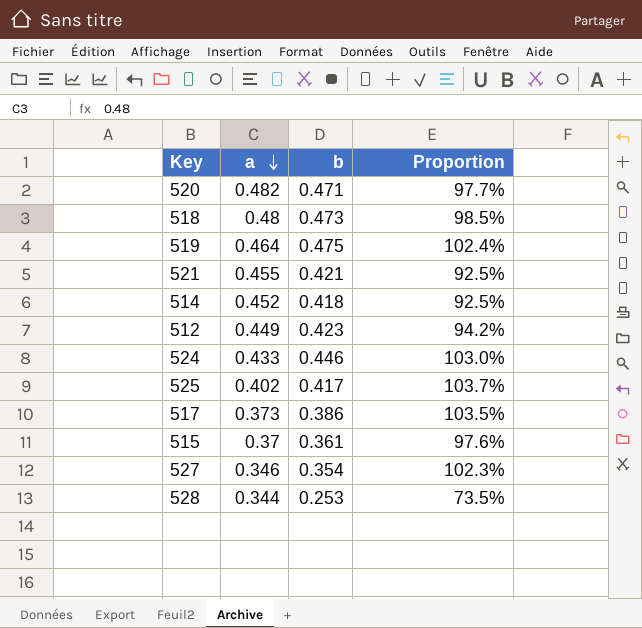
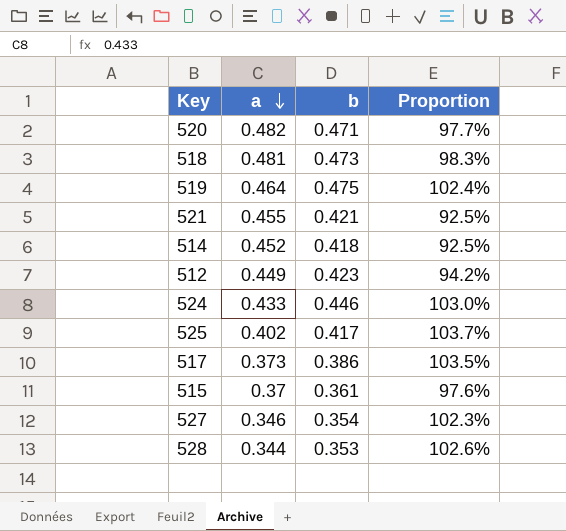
518 | a: 0.48 -> 0.481
518 | Proportion: 98.5% -> 98.3%
528 | b: 0.253 -> 0.353
528 | Proportion: 73.5% -> 102.6%

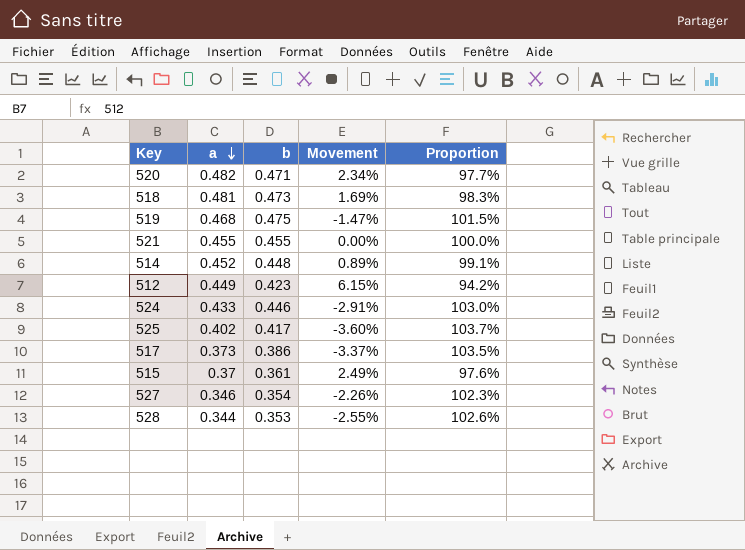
column Movement | formula: none -> ([a] - [b]) / [b]
519 | a: 0.464 -> 0.468
519 | Proportion: 102.4% -> 101.5%
521 | b: 0.421 -> 0.455
521 | Proportion: 92.5% -> 100.0%
514 | b: 0.418 -> 0.448
514 | Proportion: 92.5% -> 99.1%

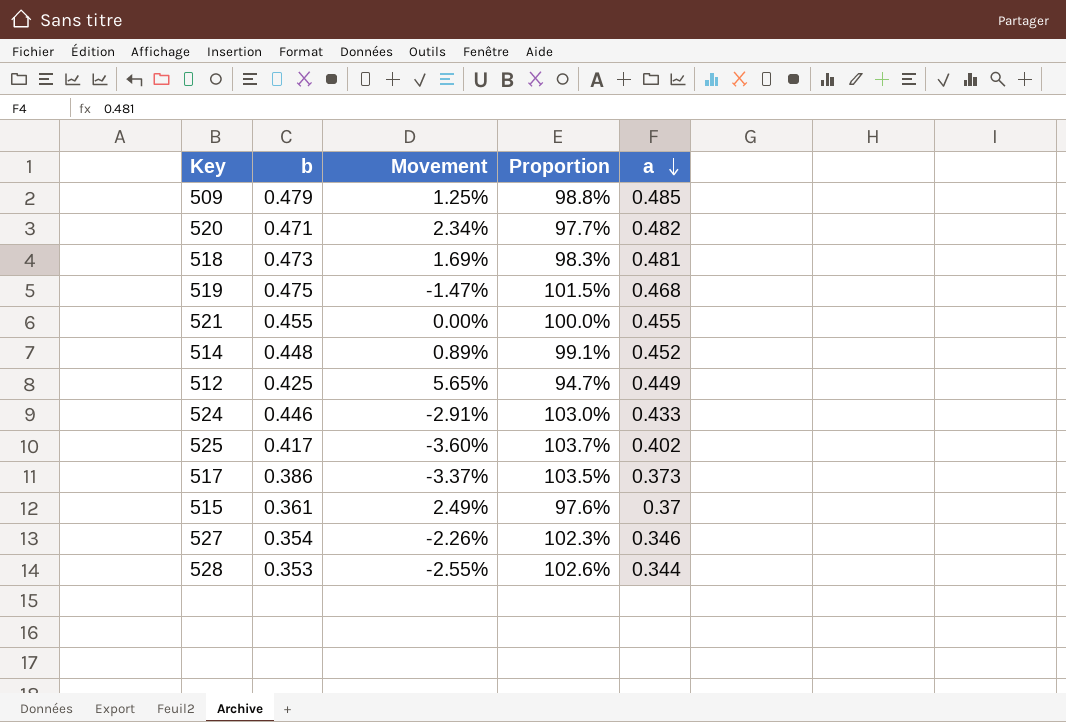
column a | position: 2 -> 5
row 509: none -> 0.479 | 1.25% | 98.8% | 0.485
512 | b: 0.423 -> 0.425
512 | Movement: 6.15% -> 5.65%
512 | Proportion: 94.2% -> 94.7%

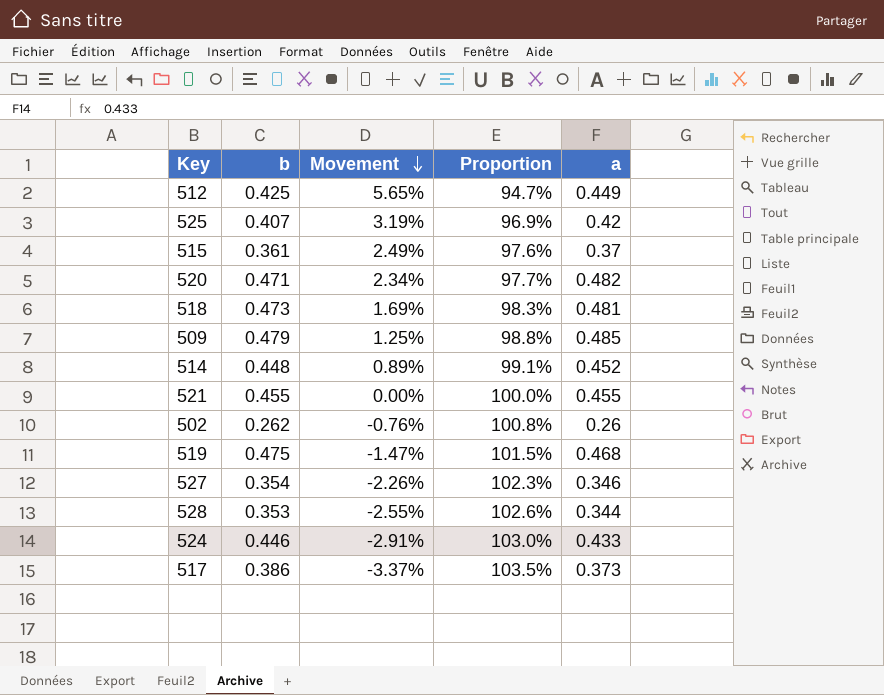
row order: a descending -> Movement descending
525 | b: 0.417 -> 0.407
525 | Movement: -3.60% -> 3.19%
525 | Proportion: 103.7% -> 96.9%
525 | a: 0.402 -> 0.42
row 502: none -> 0.262 | -0.76% | 100.8% | 0.26

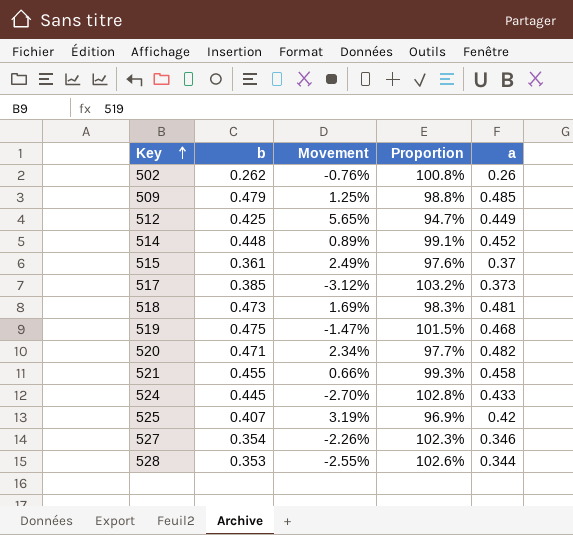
row order: Movement descending -> Key ascending
517 | b: 0.386 -> 0.385
517 | Movement: -3.37% -> -3.12%
517 | Proportion: 103.5% -> 103.2%
521 | Movement: 0.00% -> 0.66%
521 | Proportion: 100.0% -> 99.3%
521 | a: 0.455 -> 0.458
524 | b: 0.446 -> 0.445
524 | Movement: -2.91% -> -2.70%
524 | Proportion: 103.0% -> 102.8%

